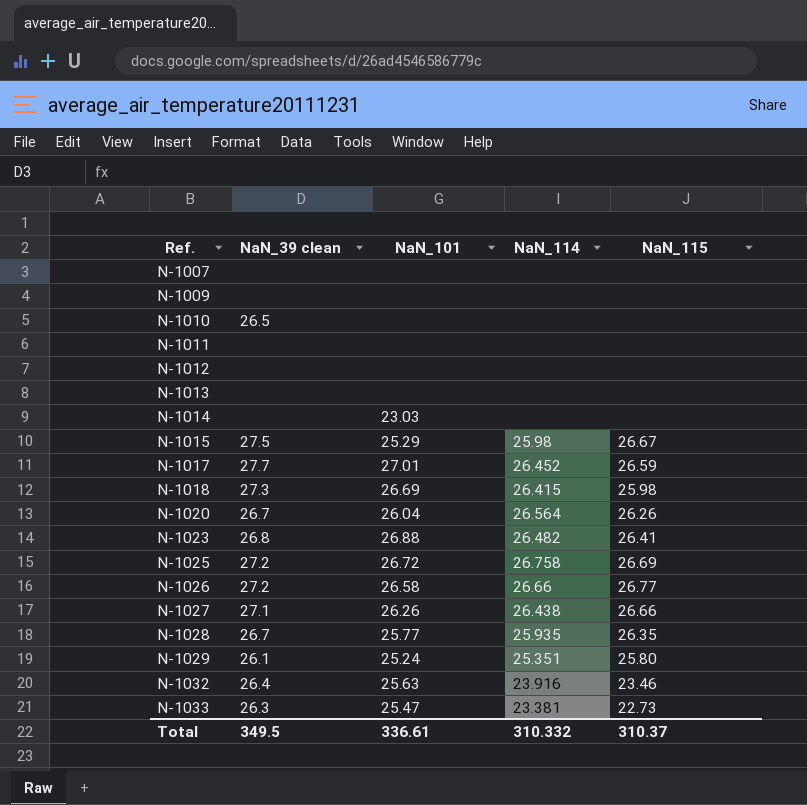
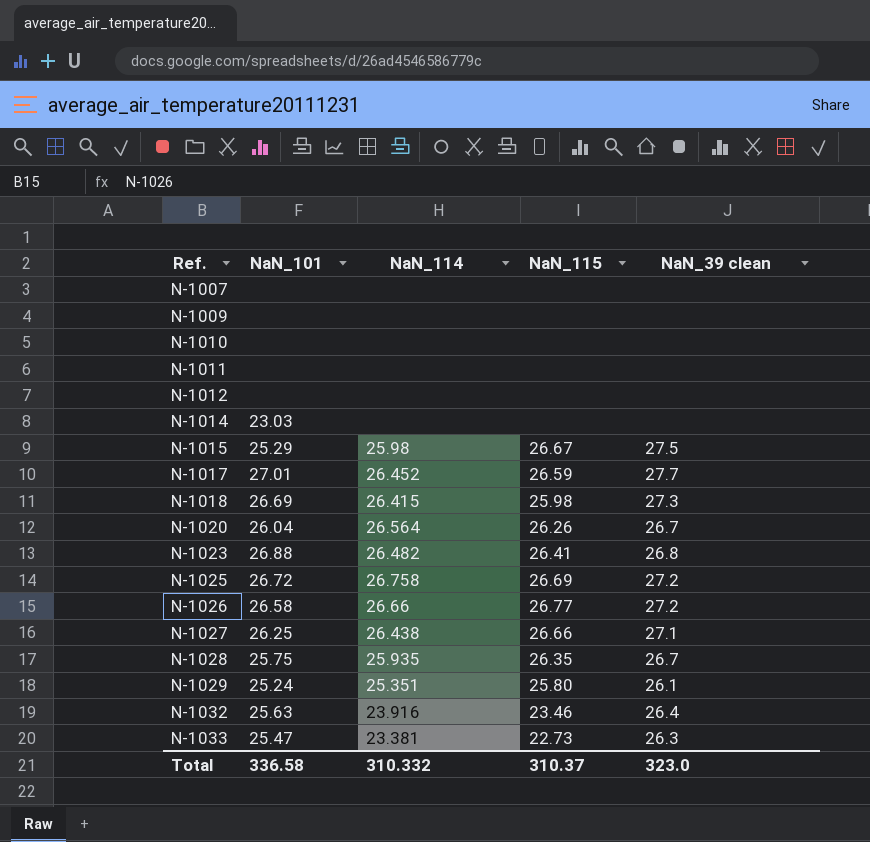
column NaN_39 clean | position: 2 -> 5
row N-1013: none | none | none | none -> none
N-1010 | NaN_39 clean: 26.5 -> none
N-1027 | NaN_101: 26.26 -> 26.25
N-1028 | NaN_101: 25.77 -> 25.75
Total | NaN_101: 336.61 -> 336.58
Total | NaN_39 clean: 349.5 -> 323.0

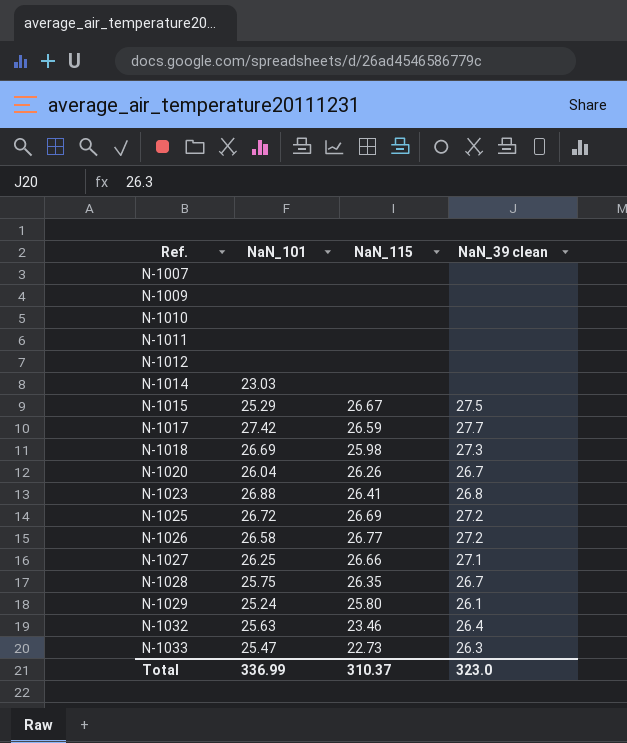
column NaN_114 | position: 3 -> none
N-1017 | NaN_101: 27.01 -> 27.42
Total | NaN_101: 336.58 -> 336.99

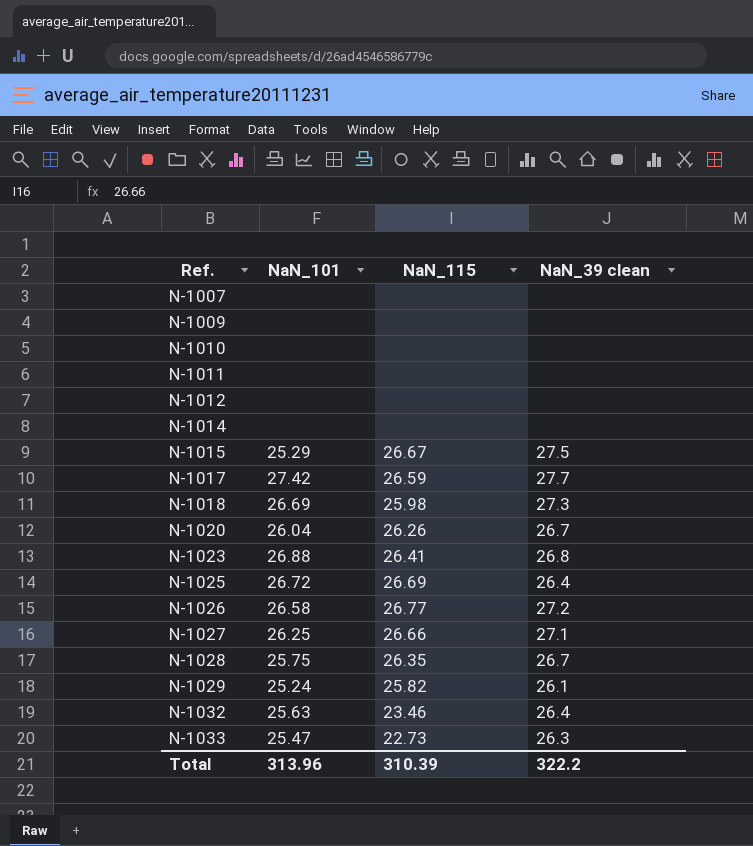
N-1014 | NaN_101: 23.03 -> none
N-1025 | NaN_39 clean: 27.2 -> 26.4
N-1029 | NaN_115: 25.80 -> 25.82
Total | NaN_101: 336.99 -> 313.96
Total | NaN_115: 310.37 -> 310.39
Total | NaN_39 clean: 323.0 -> 322.2

